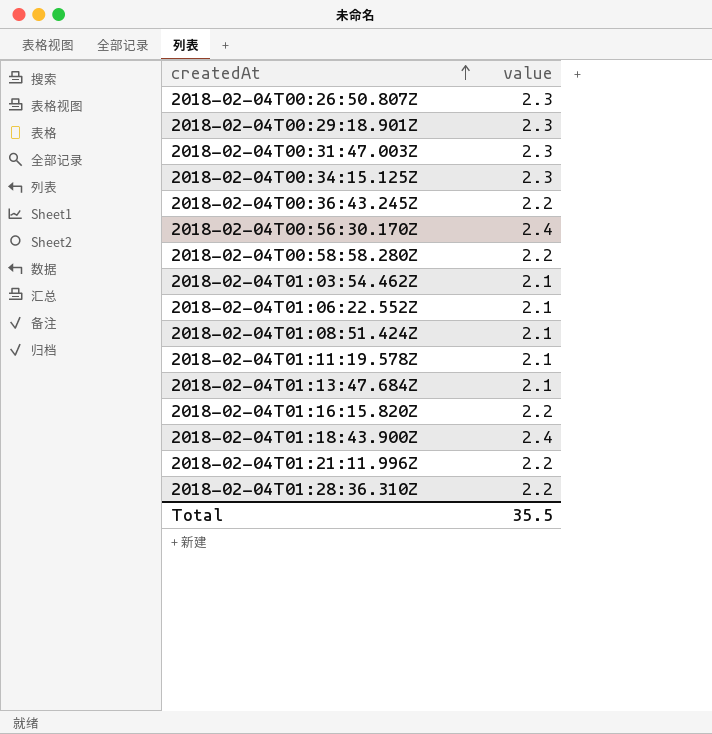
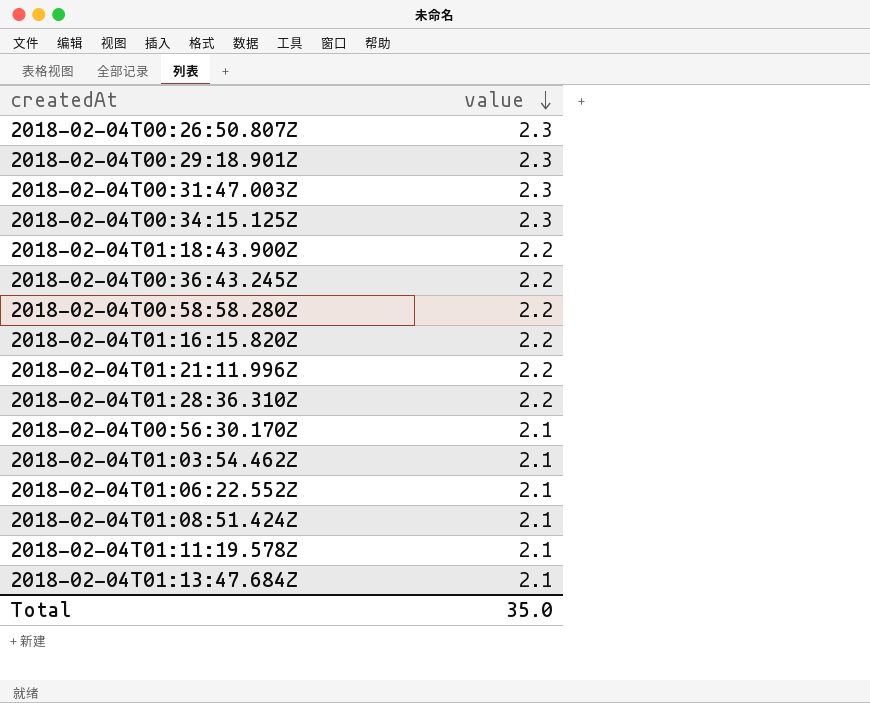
row order: createdAt ascending -> value descending
2018-02-04T01:18:43.900Z | value: 2.4 -> 2.2
2018-02-04T00:56:30.170Z | value: 2.4 -> 2.1
Total | value: 35.5 -> 35.0

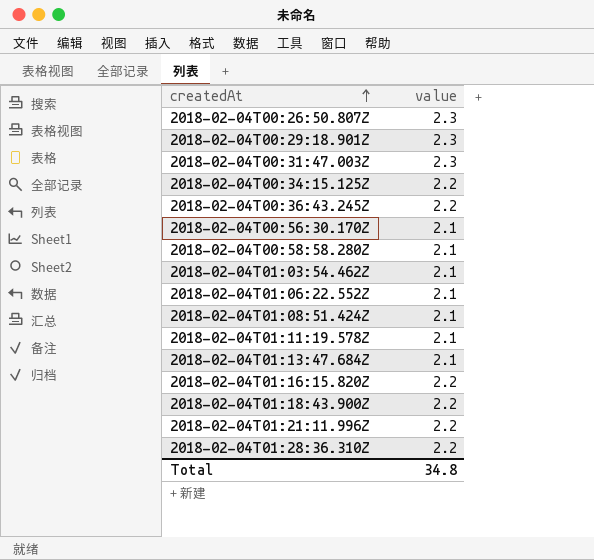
row order: value descending -> createdAt ascending
2018-02-04T00:34:15.125Z | value: 2.3 -> 2.2
2018-02-04T00:58:58.280Z | value: 2.2 -> 2.1
Total | value: 35.0 -> 34.8

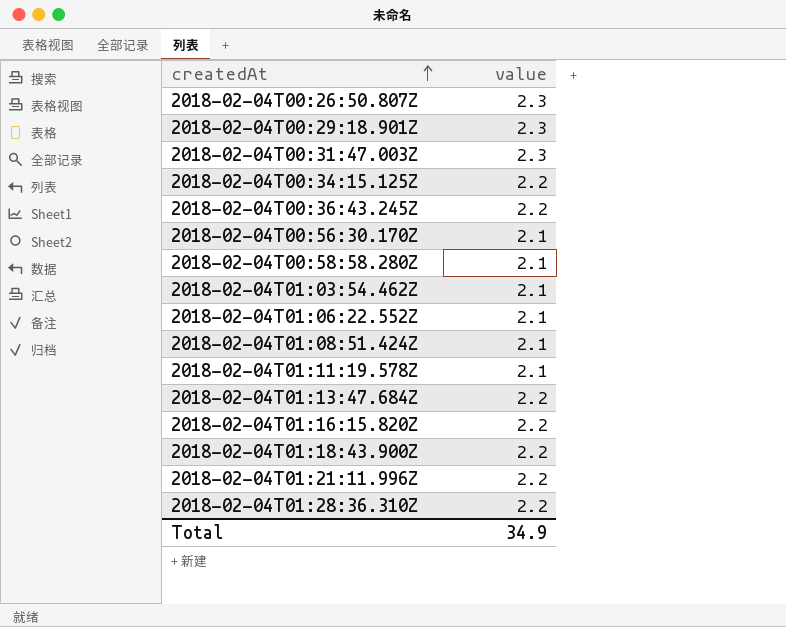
2018-02-04T01:13:47.684Z | value: 2.1 -> 2.2
Total | value: 34.8 -> 34.9

